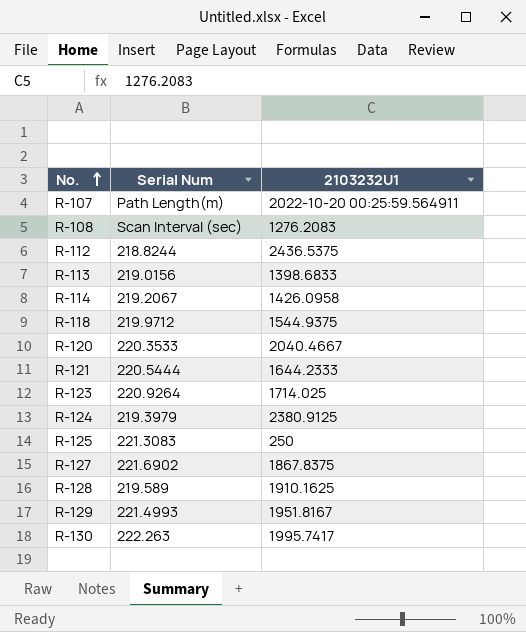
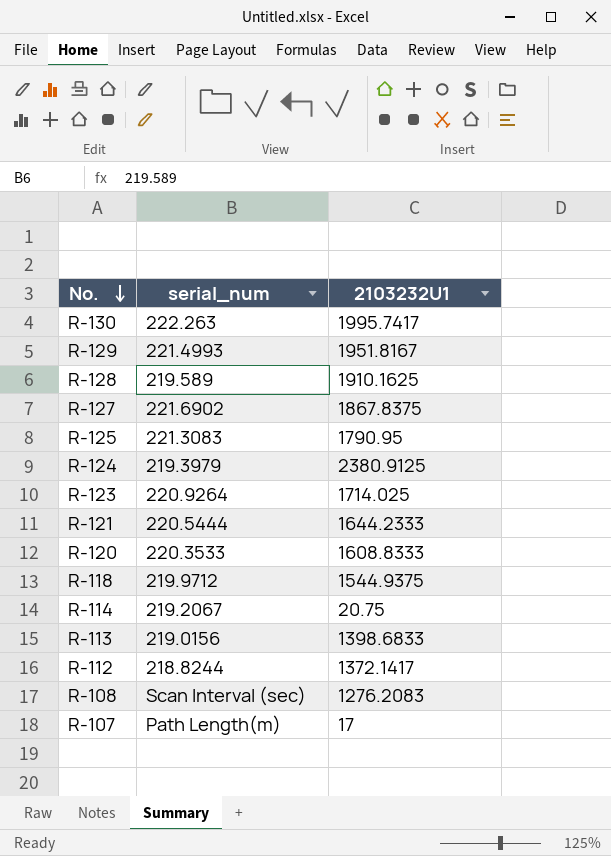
row order: No. ascending -> No. descending
column name: Serial Num -> serial_num
R-125 | 2103232U1: 250 -> 1790.95
R-120 | 2103232U1: 2040.4667 -> 1608.8333
R-114 | 2103232U1: 1426.0958 -> 20.75
R-112 | 2103232U1: 2436.5375 -> 1372.1417
R-107 | 2103232U1: 2022-10-20 00:25:59.564911 -> 17

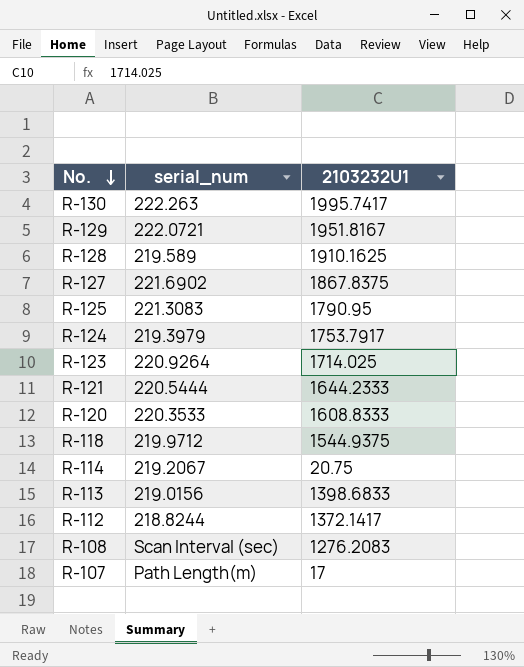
R-129 | serial_num: 221.4993 -> 222.0721
R-124 | 2103232U1: 2380.9125 -> 1753.7917

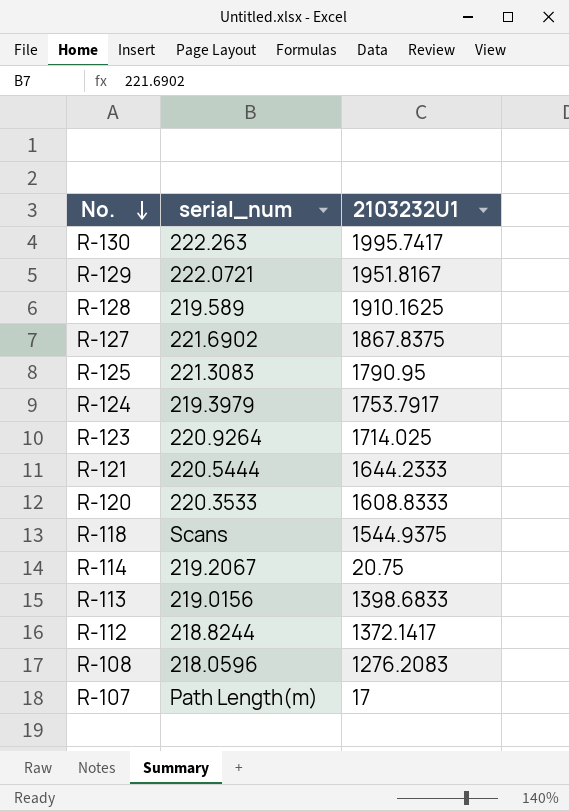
R-118 | serial_num: 219.9712 -> Scans
R-108 | serial_num: Scan Interval (sec) -> 218.0596

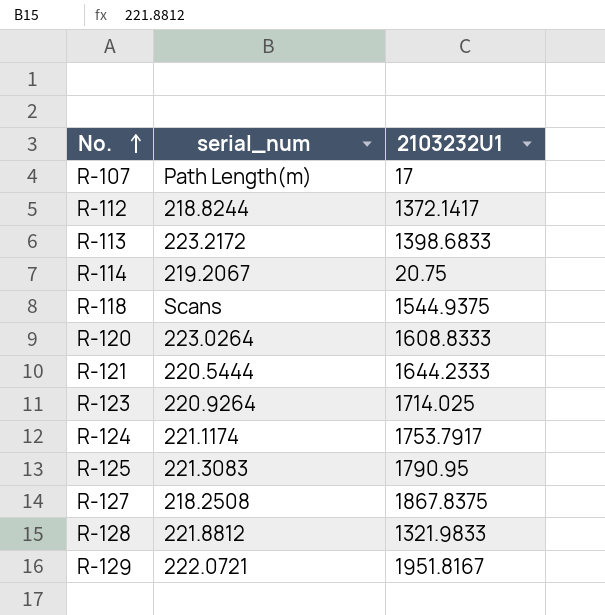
row order: No. descending -> No. ascending
row R-130: 222.263 | 1995.7417 -> none
row R-108: 218.0596 | 1276.2083 -> none
R-113 | serial_num: 219.0156 -> 223.2172
R-120 | serial_num: 220.3533 -> 223.0264
R-124 | serial_num: 219.3979 -> 221.1174
R-127 | serial_num: 221.6902 -> 218.2508
R-128 | serial_num: 219.589 -> 221.8812
R-128 | 2103232U1: 1910.1625 -> 1321.9833

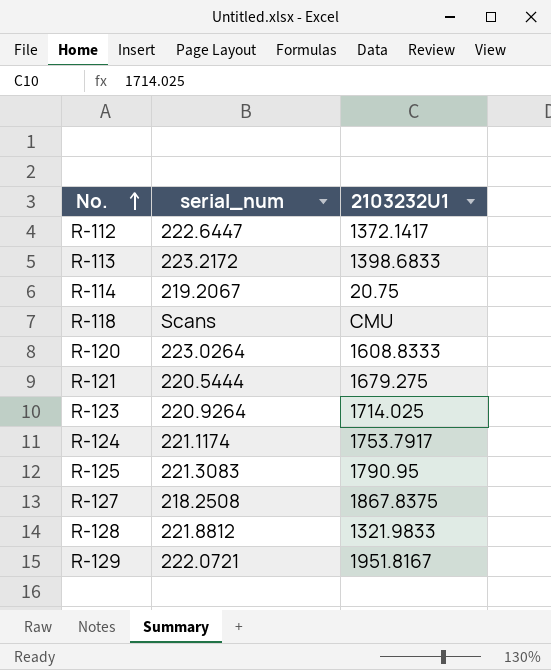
row R-107: Path Length(m) | 17 -> none
R-112 | serial_num: 218.8244 -> 222.6447
R-118 | 2103232U1: 1544.9375 -> CMU
R-121 | 2103232U1: 1644.2333 -> 1679.275

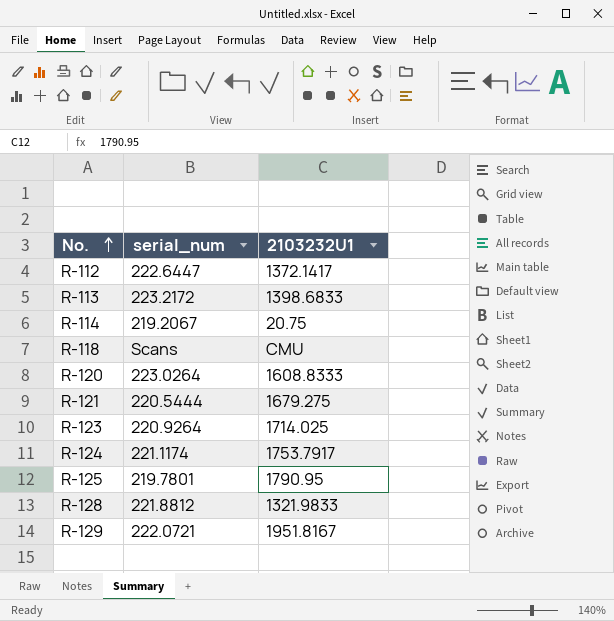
row R-127: 218.2508 | 1867.8375 -> none
R-125 | serial_num: 221.3083 -> 219.7801

